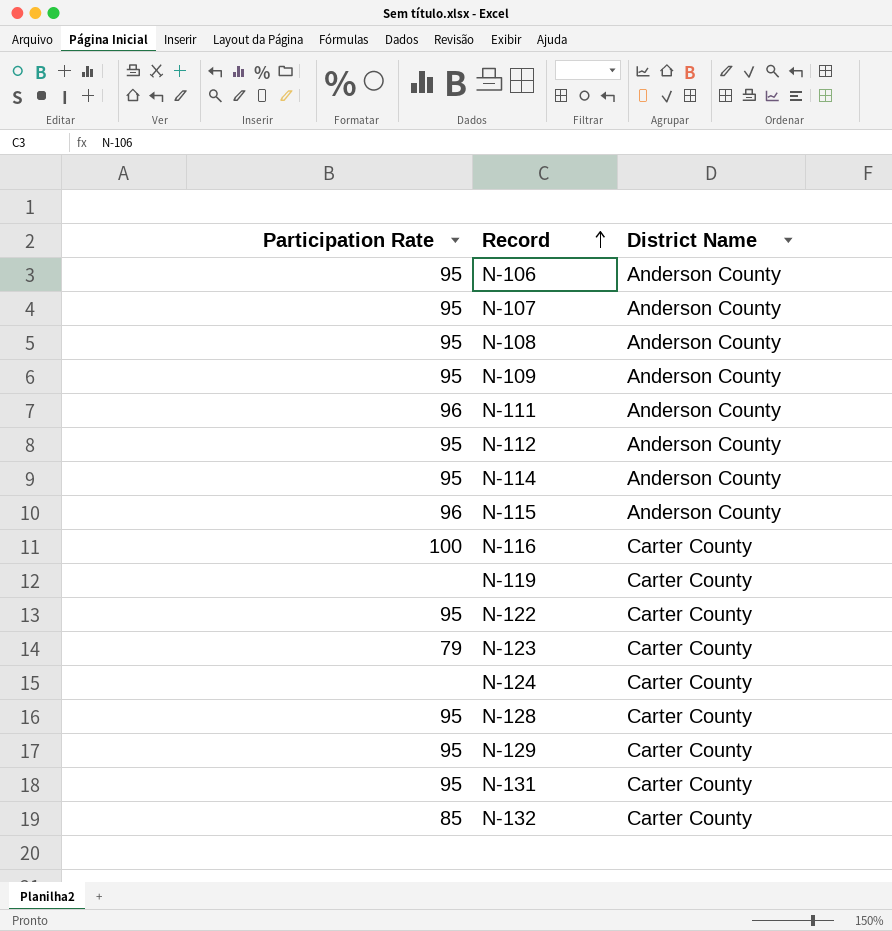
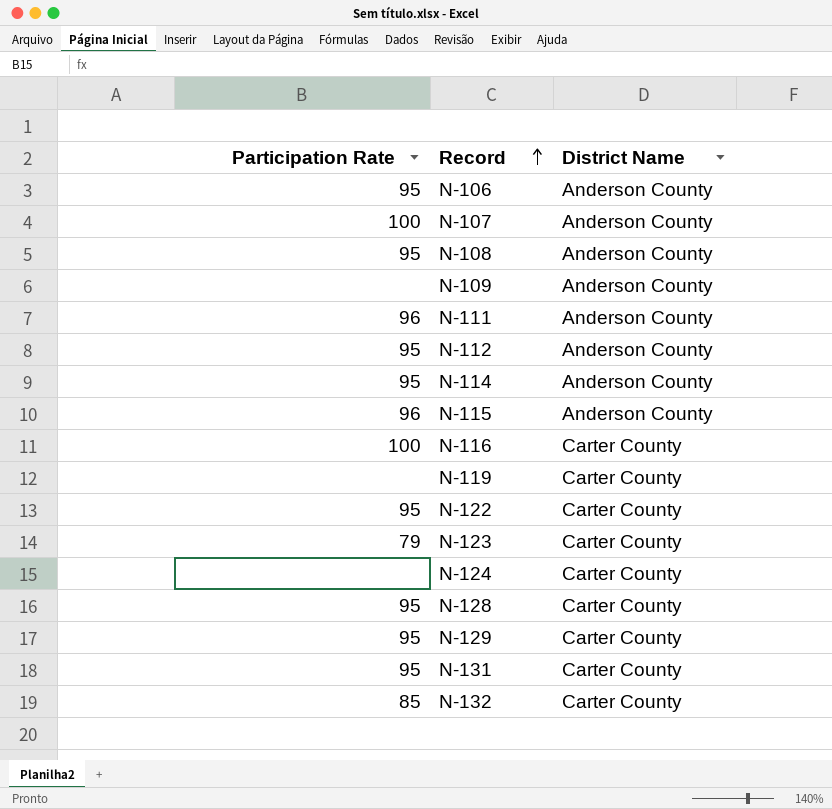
N-107 | Participation Rate: 95 -> 100
N-109 | Participation Rate: 95 -> none

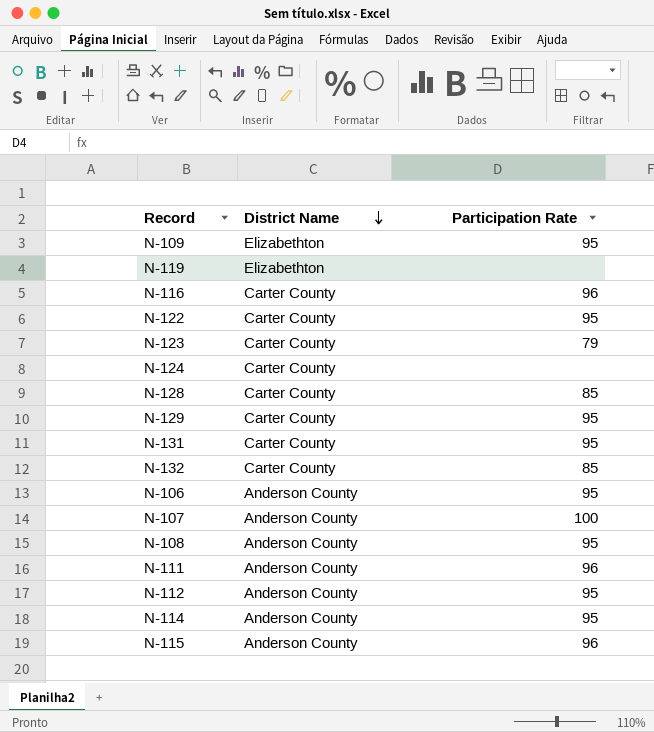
row order: Record ascending -> District Name descending
column Participation Rate | position: 1 -> 3
N-109 | District Name: Anderson County -> Elizabethton
N-109 | Participation Rate: none -> 95
N-119 | District Name: Carter County -> Elizabethton
N-116 | Participation Rate: 100 -> 96
N-128 | Participation Rate: 95 -> 85

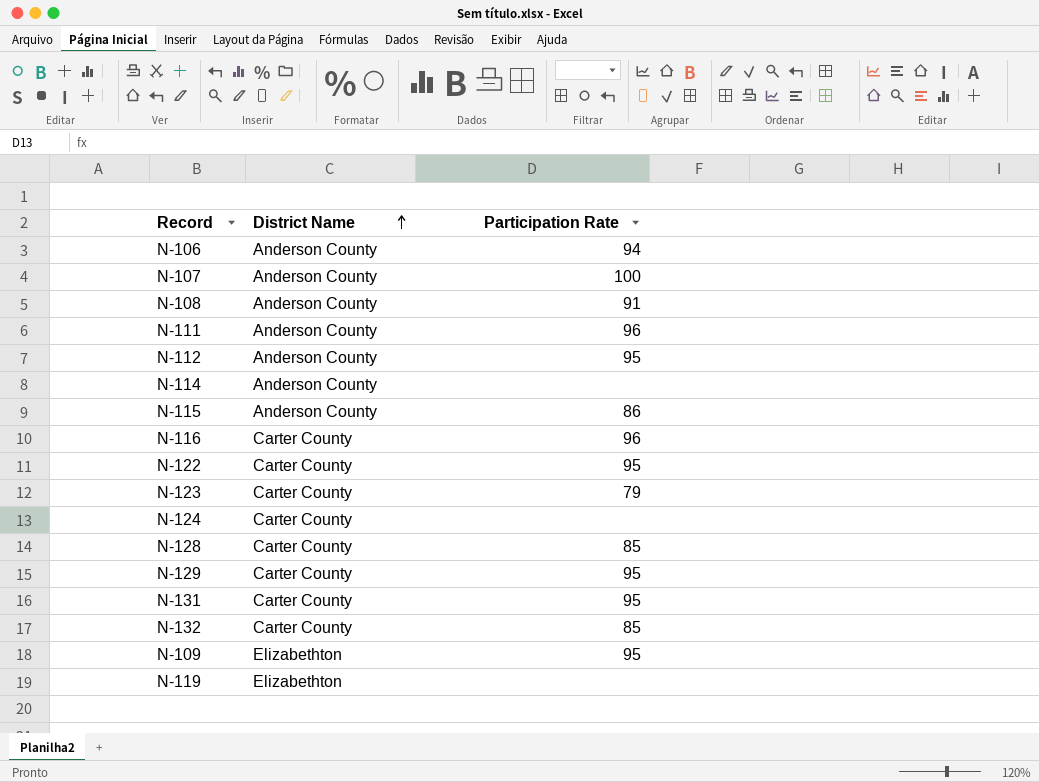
row order: District Name descending -> District Name ascending
N-106 | Participation Rate: 95 -> 94
N-108 | Participation Rate: 95 -> 91
N-114 | Participation Rate: 95 -> none
N-115 | Participation Rate: 96 -> 86

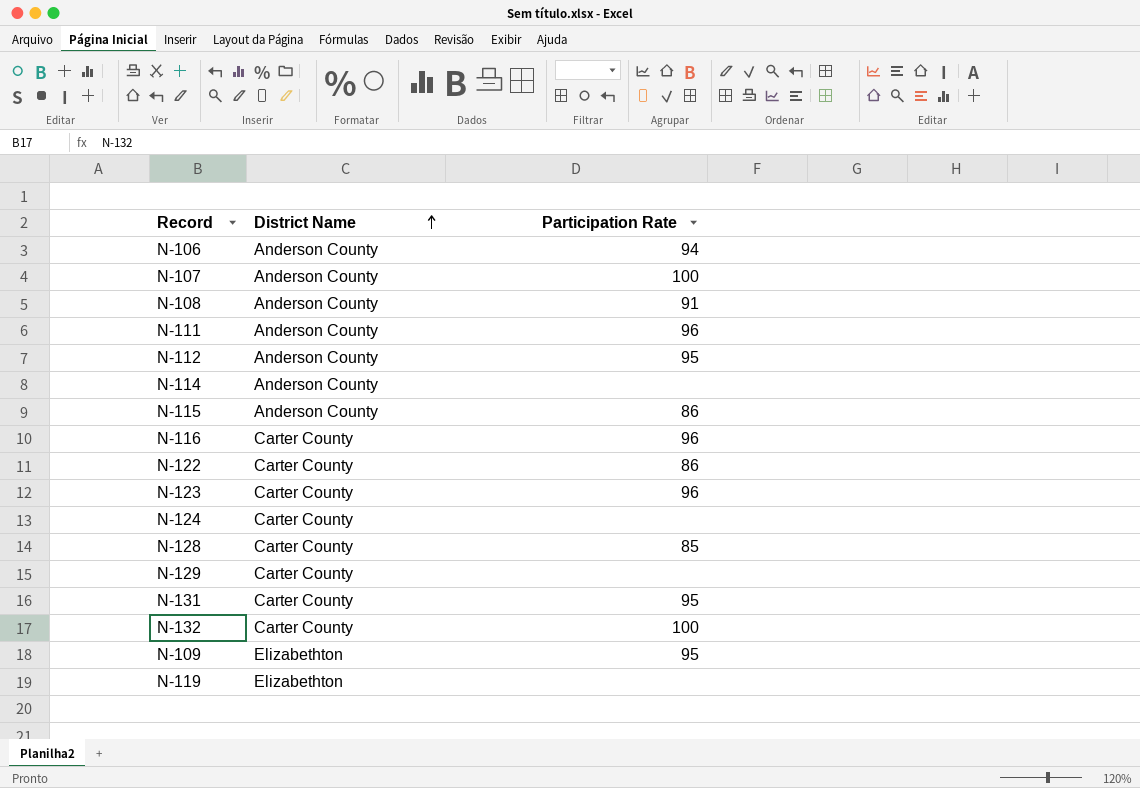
N-122 | Participation Rate: 95 -> 86
N-123 | Participation Rate: 79 -> 96
N-129 | Participation Rate: 95 -> none
N-132 | Participation Rate: 85 -> 100

